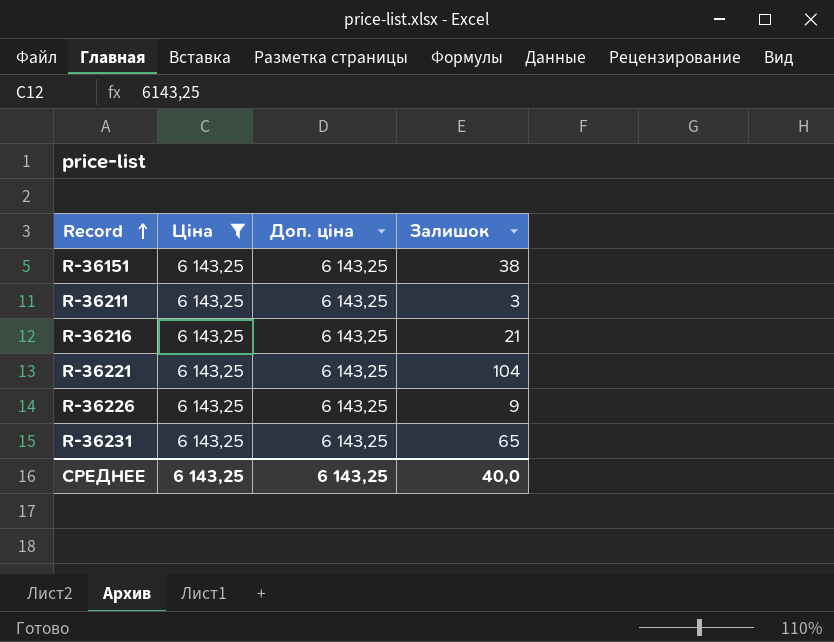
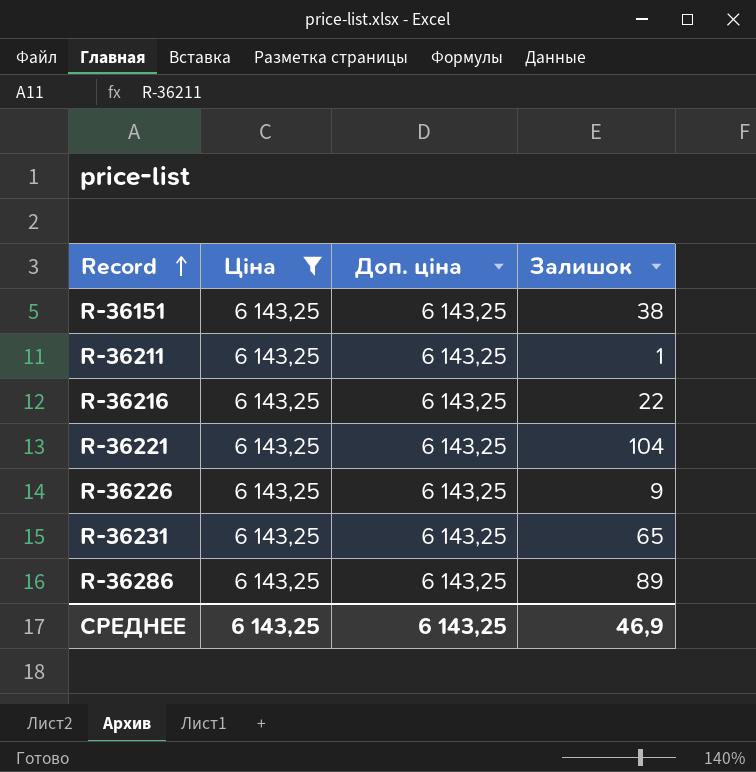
R-36211 | Залишок: 3 -> 1
R-36216 | Залишок: 21 -> 22
row R-36286: none -> 6 143,25 | 6 143,25 | 89
СРЕДНЕЕ | Залишок: 40,0 -> 46,9

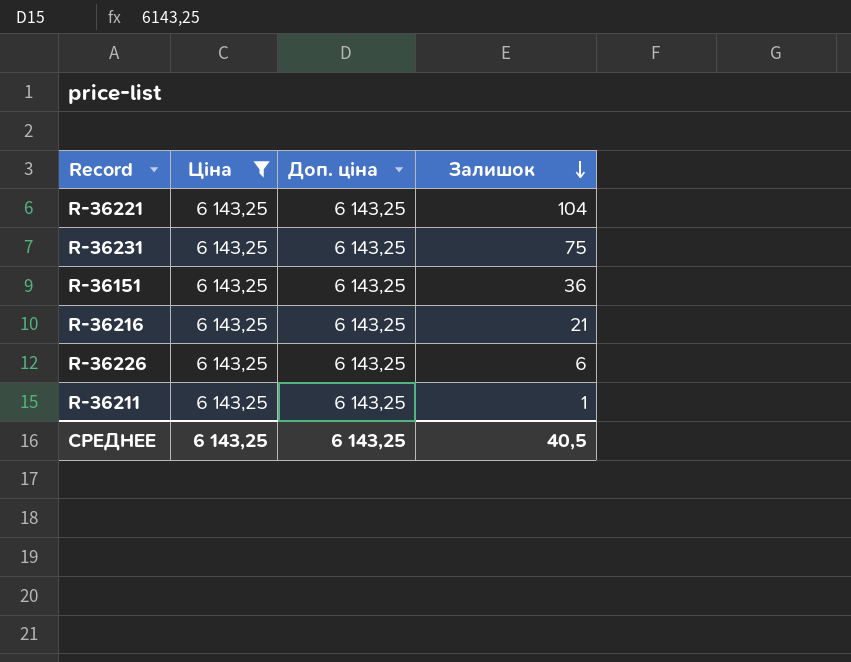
row order: Record ascending -> Залишок descending
row R-36286: 6 143,25 | 6 143,25 | 89 -> none
R-36231 | Залишок: 65 -> 75
R-36151 | Залишок: 38 -> 36
R-36216 | Залишок: 22 -> 21
R-36226 | Залишок: 9 -> 6
СРЕДНЕЕ | Залишок: 46,9 -> 40,5

